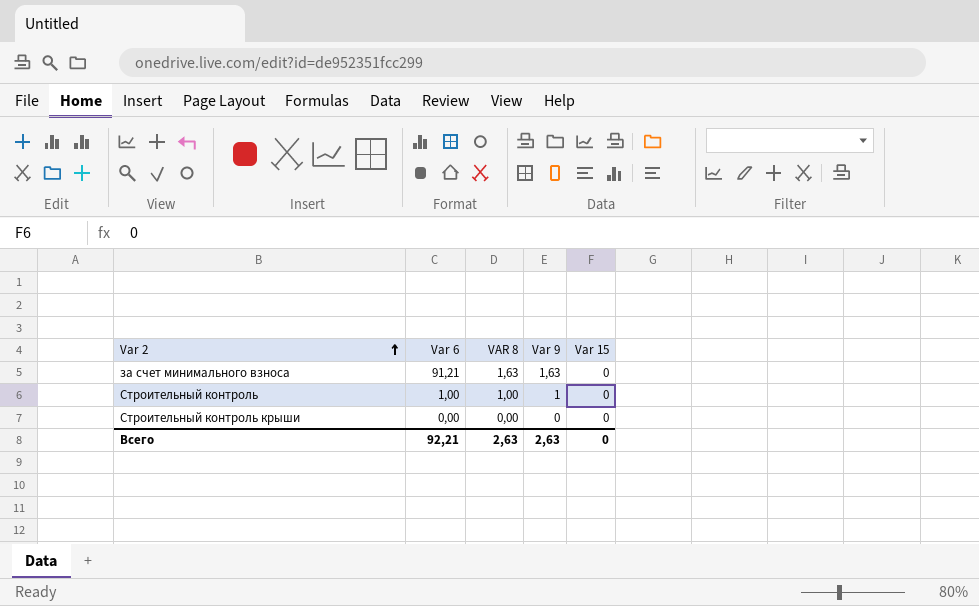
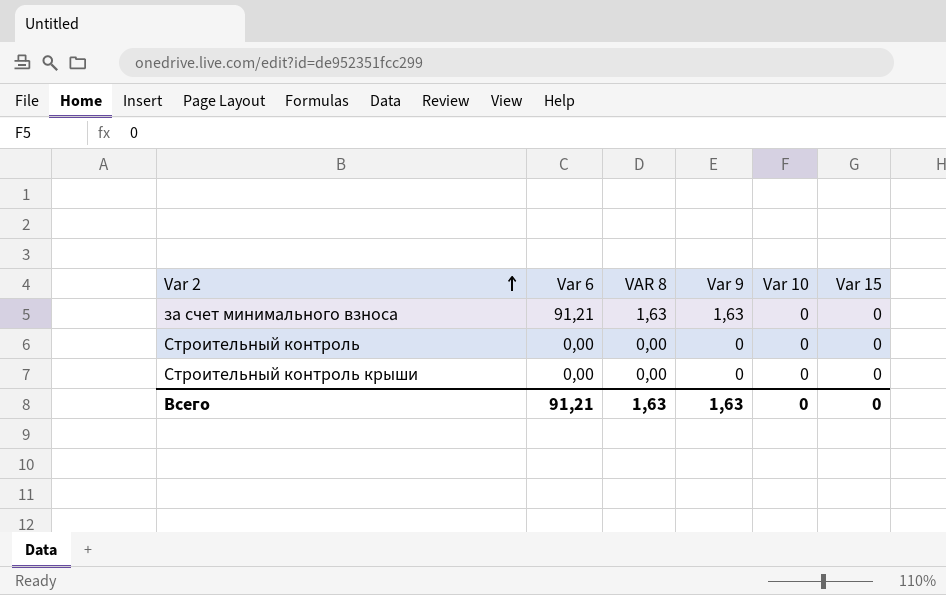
column Var 10 | position: none -> 5
Строительный контроль | Var 6: 1,00 -> 0,00
Строительный контроль | VAR 8: 1,00 -> 0,00
Строительный контроль | Var 9: 1 -> 0
Всего | Var 6: 92,21 -> 91,21
Всего | VAR 8: 2,63 -> 1,63
Всего | Var 9: 2,63 -> 1,63

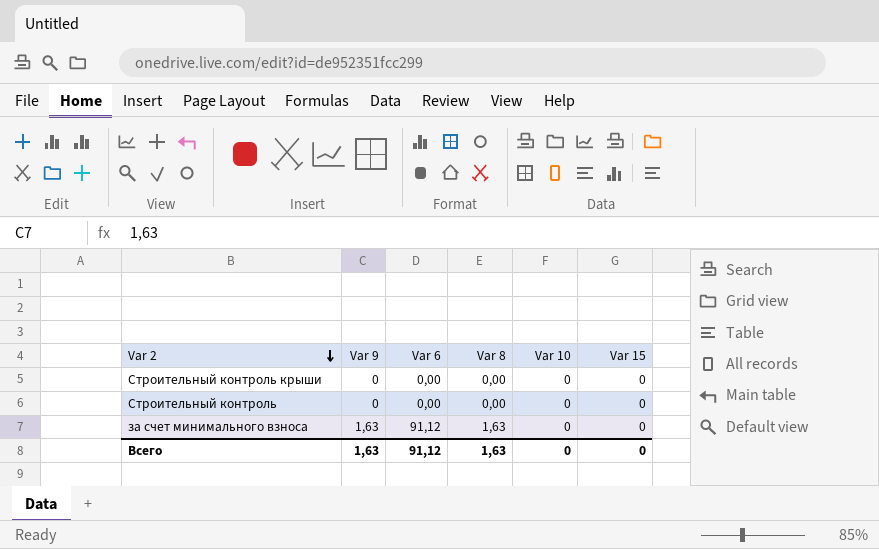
row order: Var 2 ascending -> Var 2 descending
column Var 9 | position: 4 -> 2
column name: VAR 8 -> Var 8
за счет минимального взноса | Var 6: 91,21 -> 91,12
Всего | Var 6: 91,21 -> 91,12

